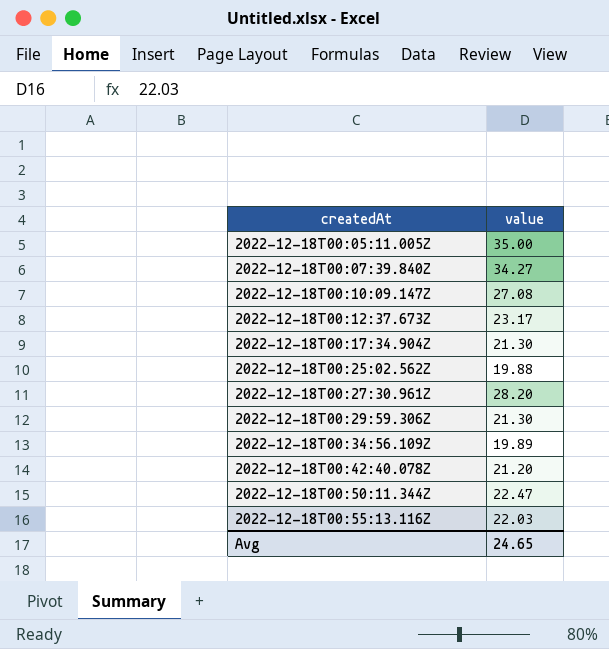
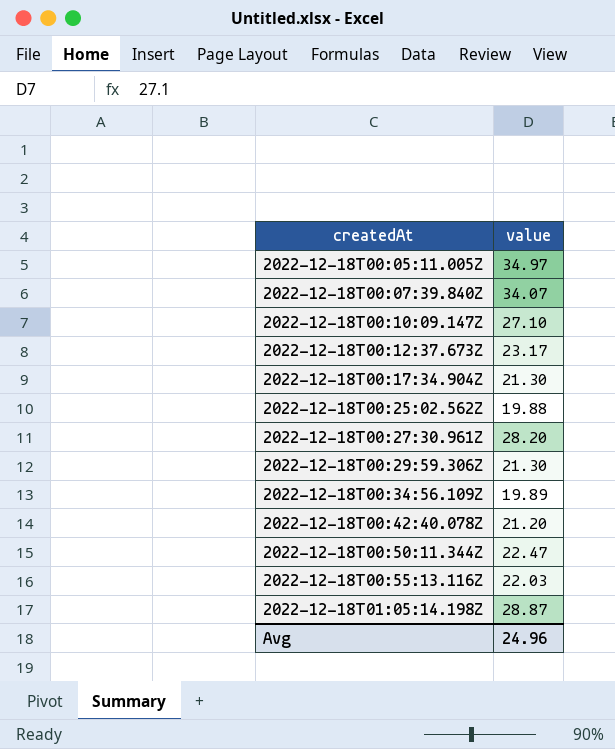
2022-12-18T00:05:11.005Z | value: 35.00 -> 34.97
2022-12-18T00:07:39.840Z | value: 34.27 -> 34.07
2022-12-18T00:10:09.147Z | value: 27.08 -> 27.10
row 2022-12-18T01:05:14.198Z: none -> 28.87
Avg | value: 24.65 -> 24.96

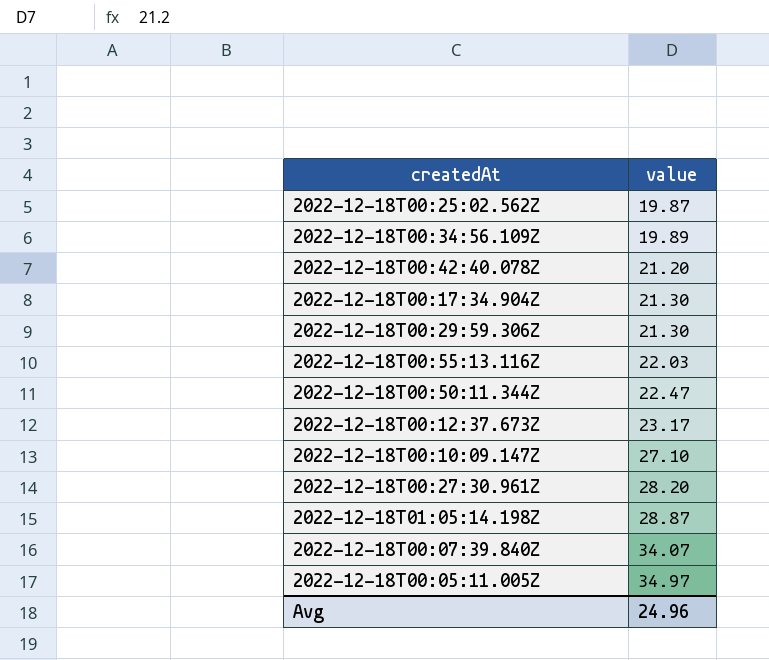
row order: createdAt ascending -> value ascending
2022-12-18T00:25:02.562Z | value: 19.88 -> 19.87

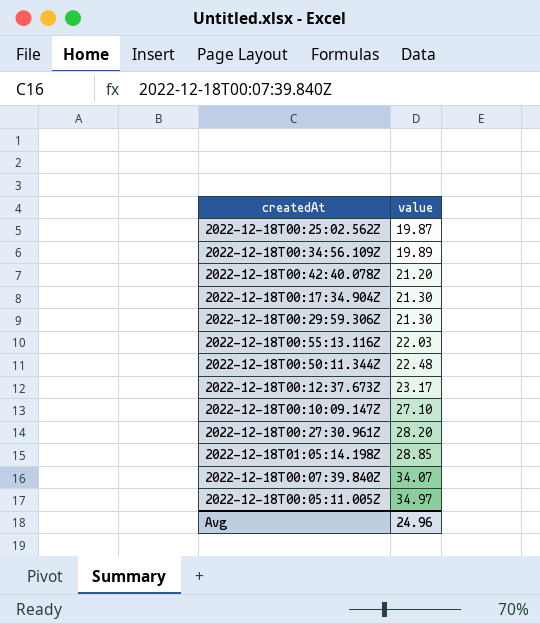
2022-12-18T00:50:11.344Z | value: 22.47 -> 22.48
2022-12-18T01:05:14.198Z | value: 28.87 -> 28.85

